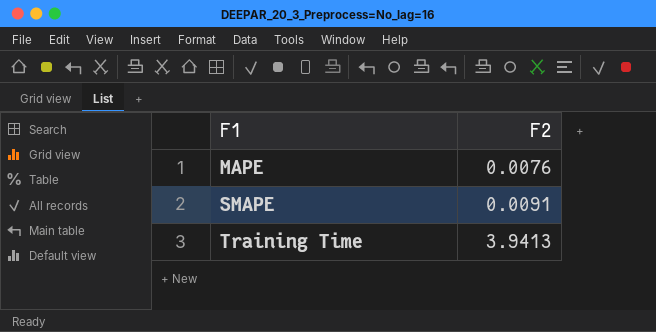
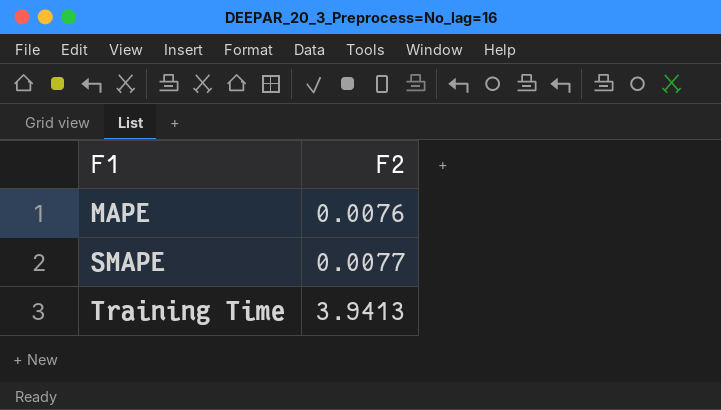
SMAPE | F2: 0.0091 -> 0.0077

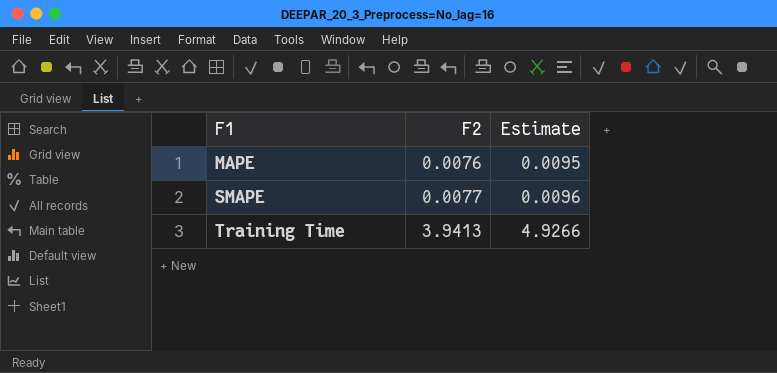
column Estimate | formula: none -> [F2] * 1.25

